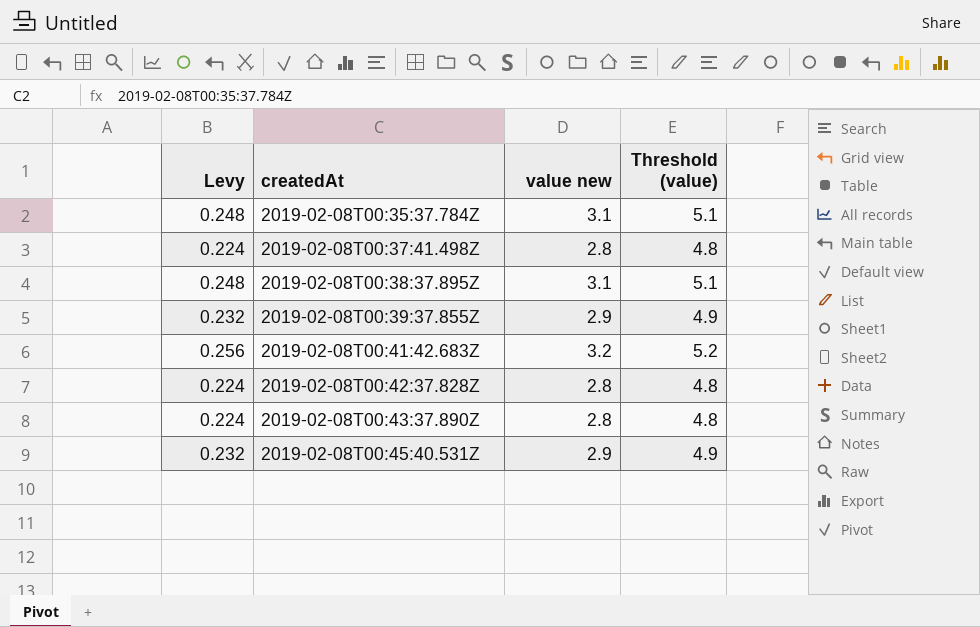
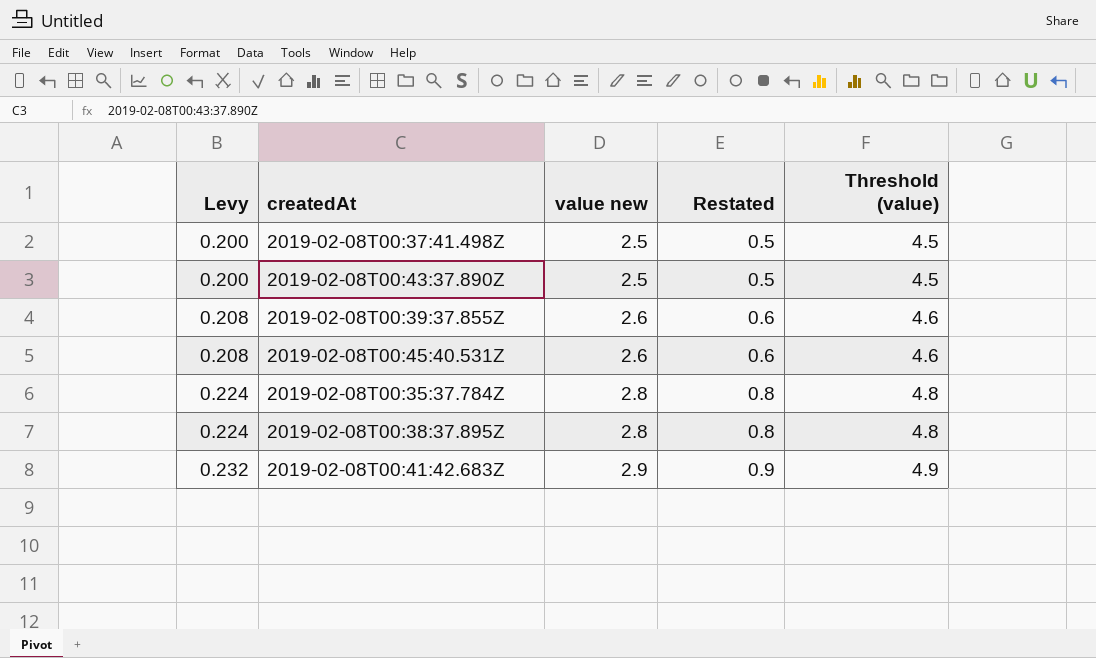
row order: createdAt ascending -> Levy ascending
column Restated | formula: none -> [value new] - 2
row 2019-02-08T00:42:37.828Z: 0.224 | 2.8 | 4.8 -> none
2019-02-08T00:37:41.498Z | Levy: 0.224 -> 0.200
2019-02-08T00:37:41.498Z | value new: 2.8 -> 2.5
2019-02-08T00:37:41.498Z | Threshold (value): 4.8 -> 4.5
2019-02-08T00:43:37.890Z | Levy: 0.224 -> 0.200
2019-02-08T00:43:37.890Z | value new: 2.8 -> 2.5
2019-02-08T00:43:37.890Z | Threshold (value): 4.8 -> 4.5
2019-02-08T00:39:37.855Z | Levy: 0.232 -> 0.208
2019-02-08T00:39:37.855Z | value new: 2.9 -> 2.6
2019-02-08T00:39:37.855Z | Threshold (value): 4.9 -> 4.6
2019-02-08T00:45:40.531Z | Levy: 0.232 -> 0.208
2019-02-08T00:45:40.531Z | value new: 2.9 -> 2.6
2019-02-08T00:45:40.531Z | Threshold (value): 4.9 -> 4.6
2019-02-08T00:35:37.784Z | Levy: 0.248 -> 0.224
2019-02-08T00:35:37.784Z | value new: 3.1 -> 2.8
2019-02-08T00:35:37.784Z | Threshold (value): 5.1 -> 4.8
2019-02-08T00:38:37.895Z | Levy: 0.248 -> 0.224
2019-02-08T00:38:37.895Z | value new: 3.1 -> 2.8
2019-02-08T00:38:37.895Z | Threshold (value): 5.1 -> 4.8
2019-02-08T00:41:42.683Z | Levy: 0.256 -> 0.232
2019-02-08T00:41:42.683Z | value new: 3.2 -> 2.9
2019-02-08T00:41:42.683Z | Threshold (value): 5.2 -> 4.9

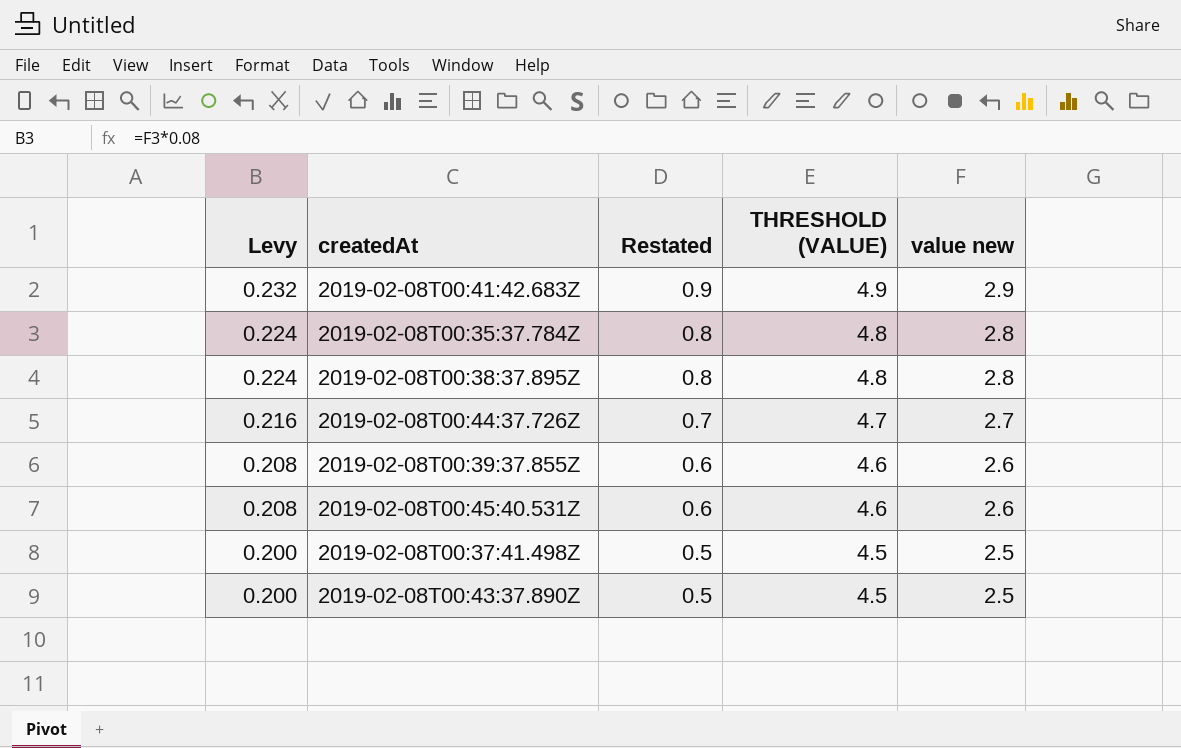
row order: Levy ascending -> Levy descending
column name: Threshold (value) -> THRESHOLD (VALUE)
column value new | position: 3 -> 5
row 2019-02-08T00:44:37.726Z: none -> 0.216 | 0.7 | 4.7 | 2.7

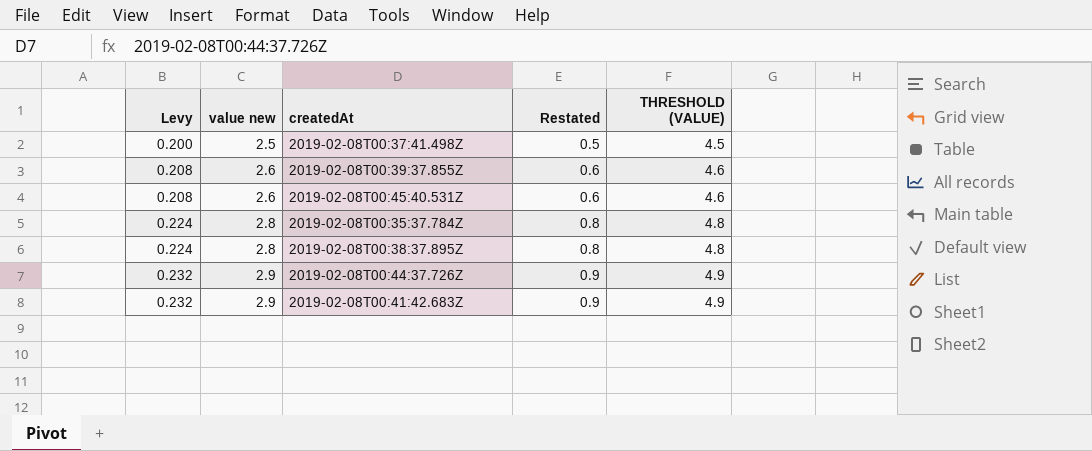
row order: Levy descending -> Levy ascending
column value new | position: 5 -> 2
row 2019-02-08T00:43:37.890Z: 0.200 | 0.5 | 4.5 | 2.5 -> none
2019-02-08T00:44:37.726Z | Levy: 0.216 -> 0.232
2019-02-08T00:44:37.726Z | value new: 2.7 -> 2.9
2019-02-08T00:44:37.726Z | Restated: 0.7 -> 0.9
2019-02-08T00:44:37.726Z | THRESHOLD (VALUE): 4.7 -> 4.9

